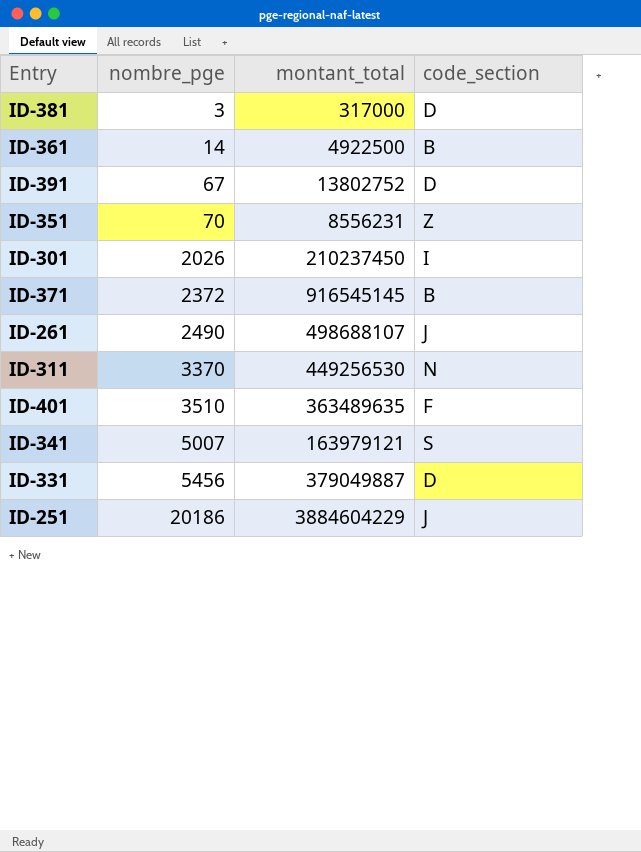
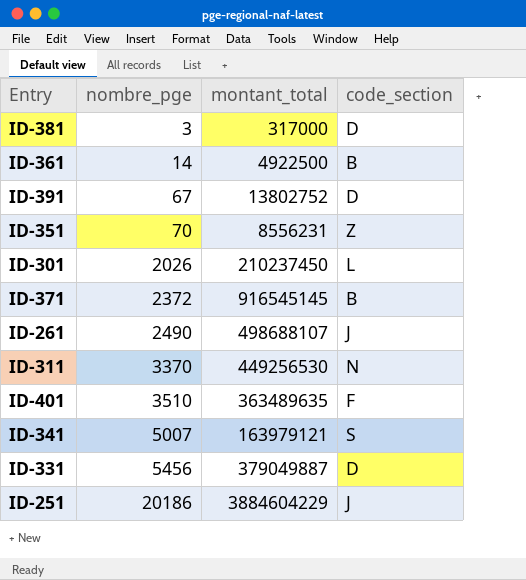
ID-301 | code_section: I -> L

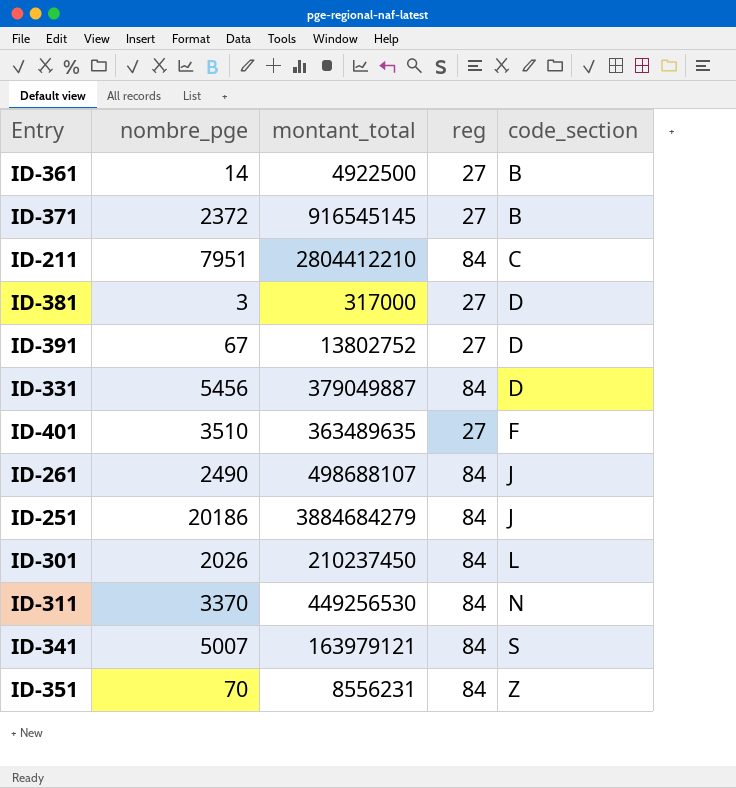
row order: nombre_pge ascending -> code_section ascending
column reg | position: none -> 4
row ID-211: none -> 7951 | 2804412210 | 84 | C
ID-251 | montant_total: 3884604229 -> 3884684279

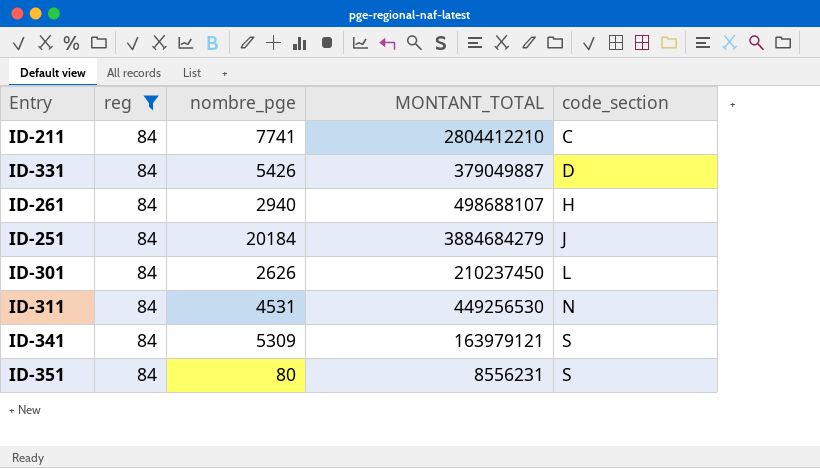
filter: none -> reg = 84
column reg | position: 4 -> 2
column name: montant_total -> MONTANT_TOTAL
ID-211 | nombre_pge: 7951 -> 7741
ID-331 | nombre_pge: 5456 -> 5426
ID-261 | nombre_pge: 2490 -> 2940
ID-261 | code_section: J -> H
ID-251 | nombre_pge: 20186 -> 20184
ID-301 | nombre_pge: 2026 -> 2626
ID-311 | nombre_pge: 3370 -> 4531
ID-341 | nombre_pge: 5007 -> 5309
ID-351 | nombre_pge: 70 -> 80
ID-351 | code_section: Z -> S

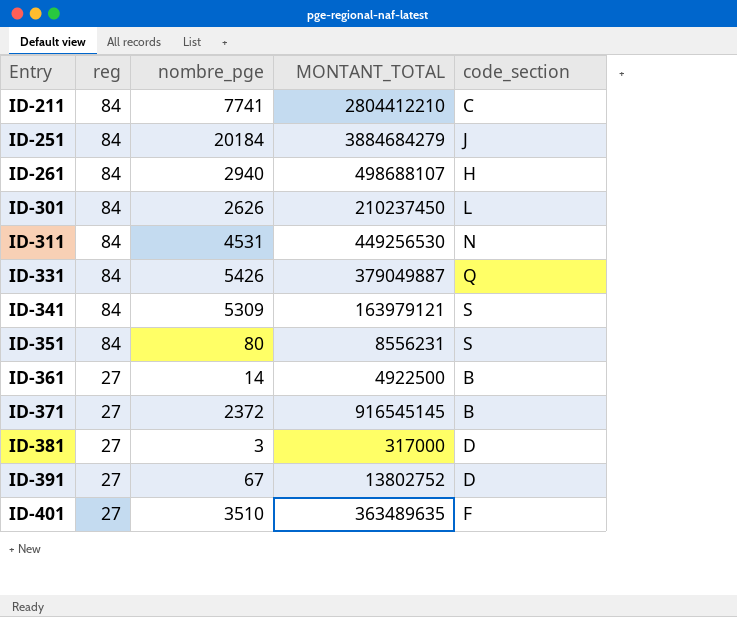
filter: reg = 84 -> none
row order: code_section ascending -> Entry ascending
ID-331 | code_section: D -> Q

